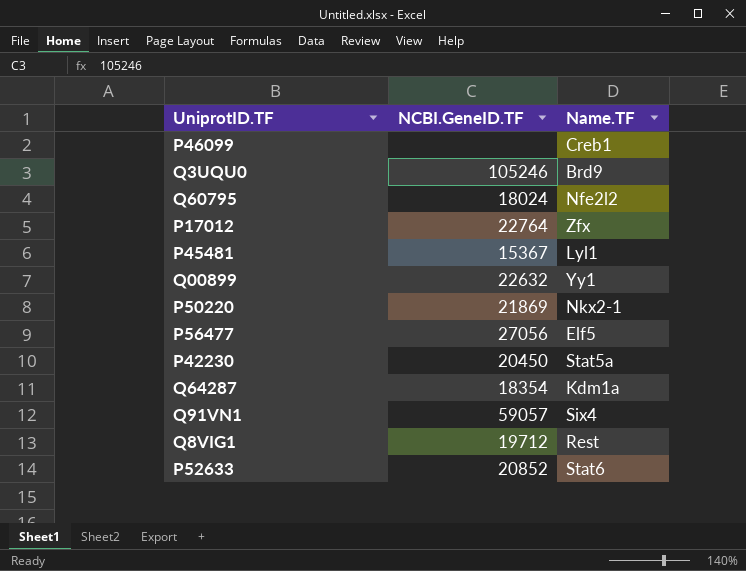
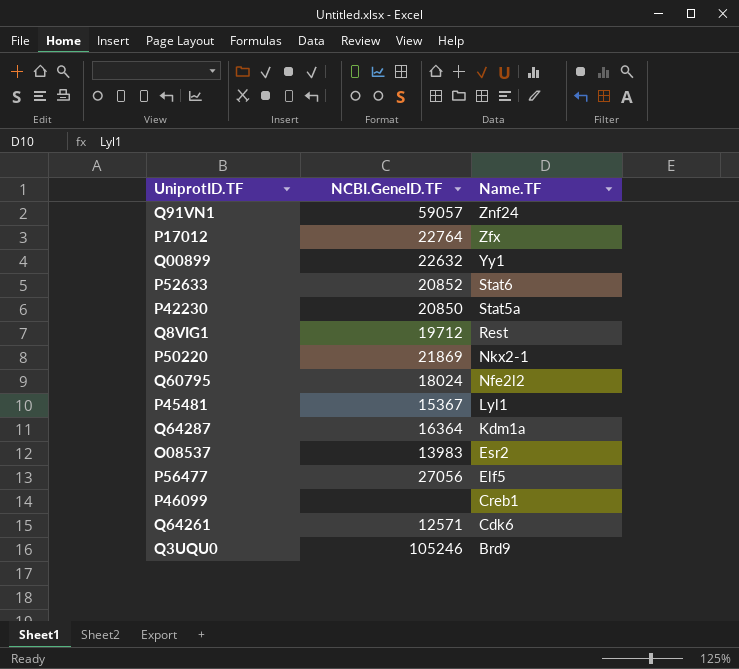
row order: none -> Name.TF descending
Q91VN1 | Name.TF: Six4 -> Znf24
P42230 | NCBI.GeneID.TF: 20450 -> 20850
Q64287 | NCBI.GeneID.TF: 18354 -> 16364
row O08537: none -> 13983 | Esr2
row Q64261: none -> 12571 | Cdk6

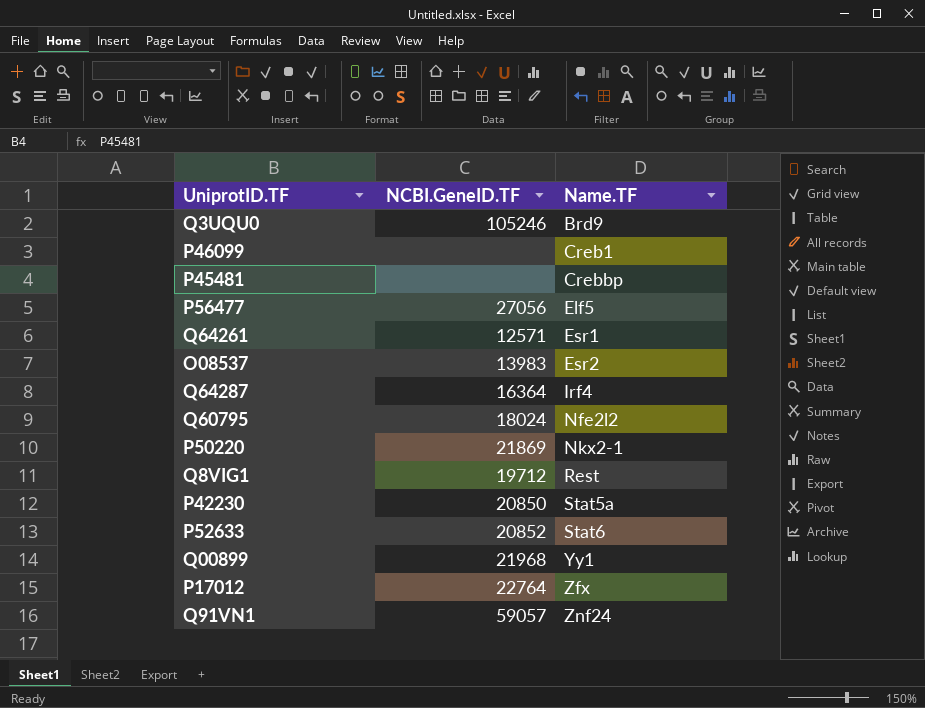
row order: Name.TF descending -> Name.TF ascending
P45481 | NCBI.GeneID.TF: 15367 -> none
P45481 | Name.TF: Lyl1 -> Crebbp
Q64261 | Name.TF: Cdk6 -> Esr1
Q64287 | Name.TF: Kdm1a -> Irf4
Q00899 | NCBI.GeneID.TF: 22632 -> 21968

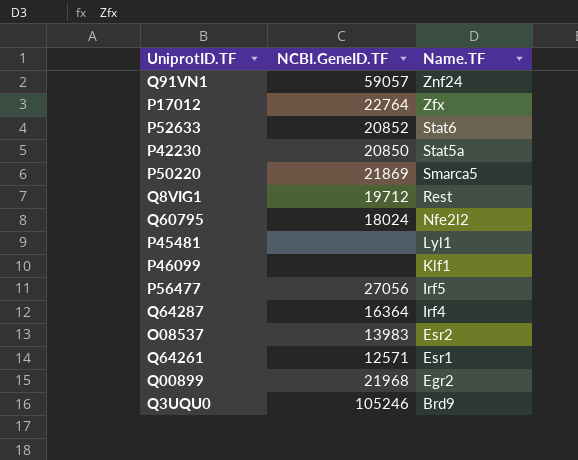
row order: Name.TF ascending -> Name.TF descending
P50220 | Name.TF: Nkx2-1 -> Smarca5
P45481 | Name.TF: Crebbp -> Lyl1
P46099 | Name.TF: Creb1 -> Klf1
P56477 | Name.TF: Elf5 -> Irf5
Q00899 | Name.TF: Yy1 -> Egr2

